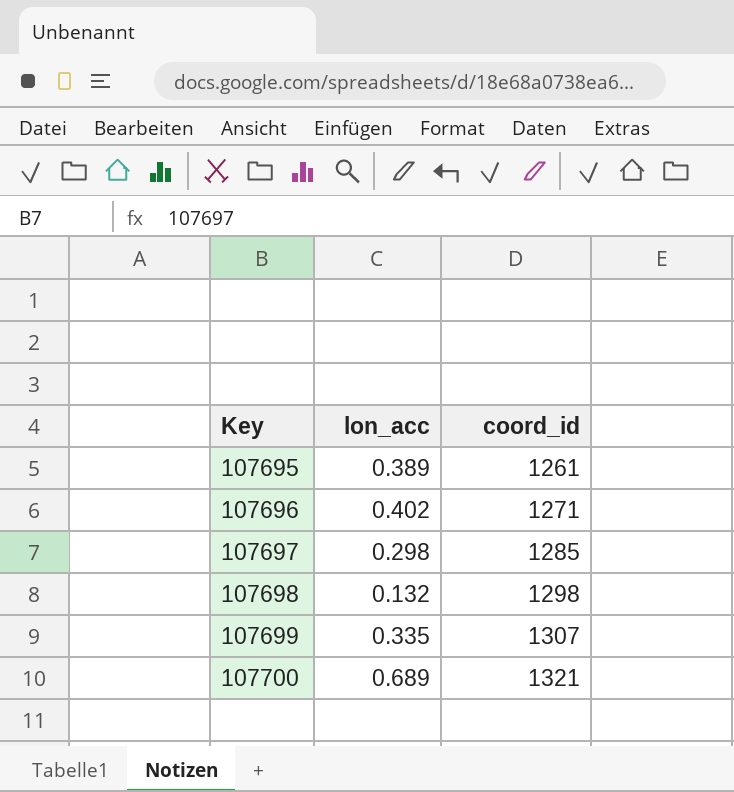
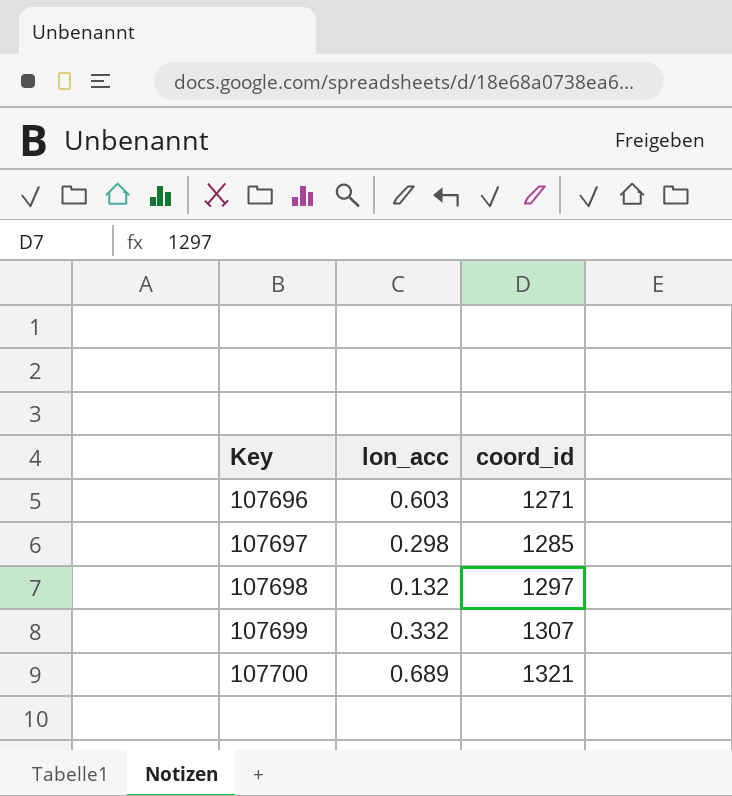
row 107695: 0.389 | 1261 -> none
107696 | lon_acc: 0.402 -> 0.603
107698 | coord_id: 1298 -> 1297
107699 | lon_acc: 0.335 -> 0.332

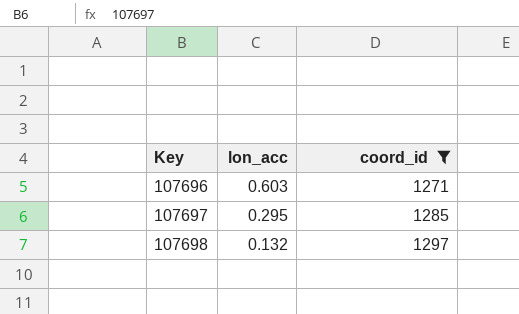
filter: none -> coord_id <= 1297
107697 | lon_acc: 0.298 -> 0.295

